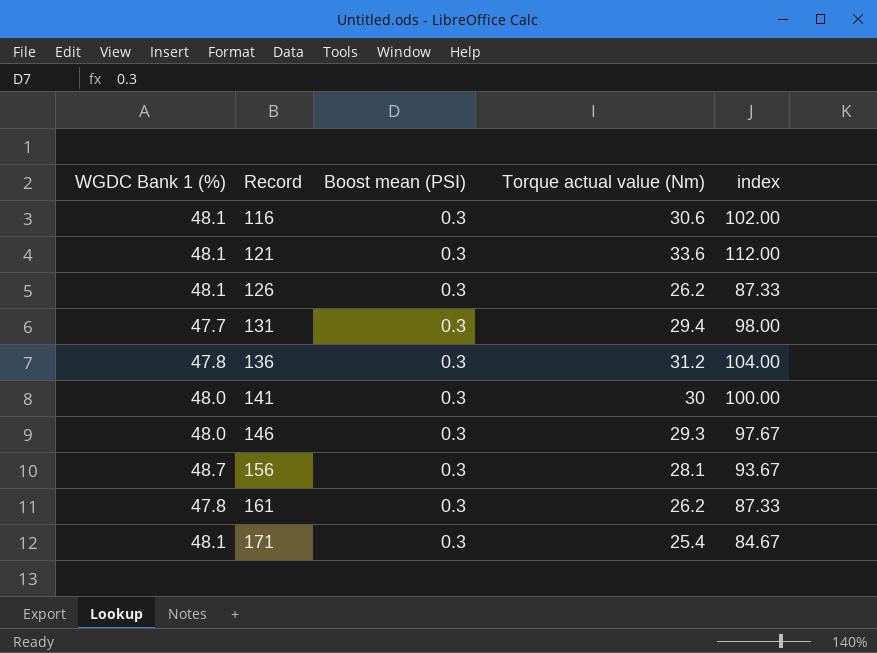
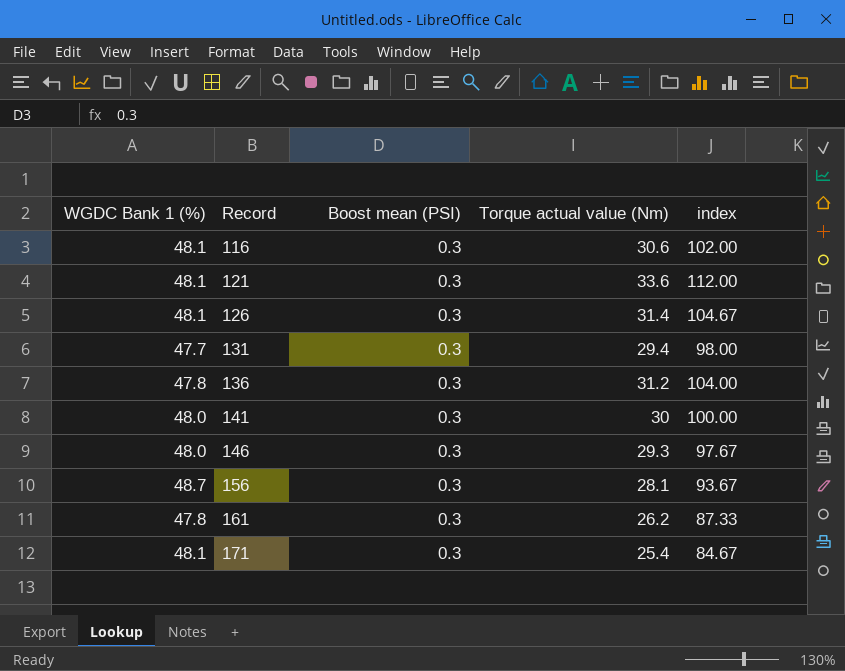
126 | Torque actual value (Nm): 26.2 -> 31.4
126 | index: 87.33 -> 104.67

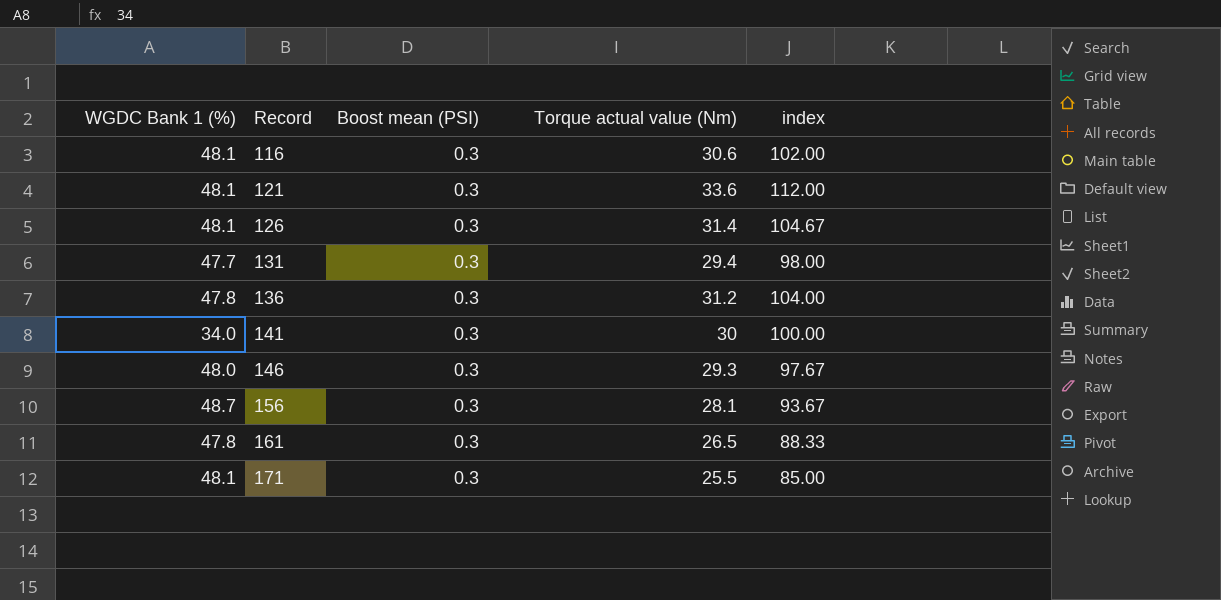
141 | WGDC Bank 1 (%): 48.0 -> 34.0
161 | Torque actual value (Nm): 26.2 -> 26.5
161 | index: 87.33 -> 88.33
171 | Torque actual value (Nm): 25.4 -> 25.5
171 | index: 84.67 -> 85.00

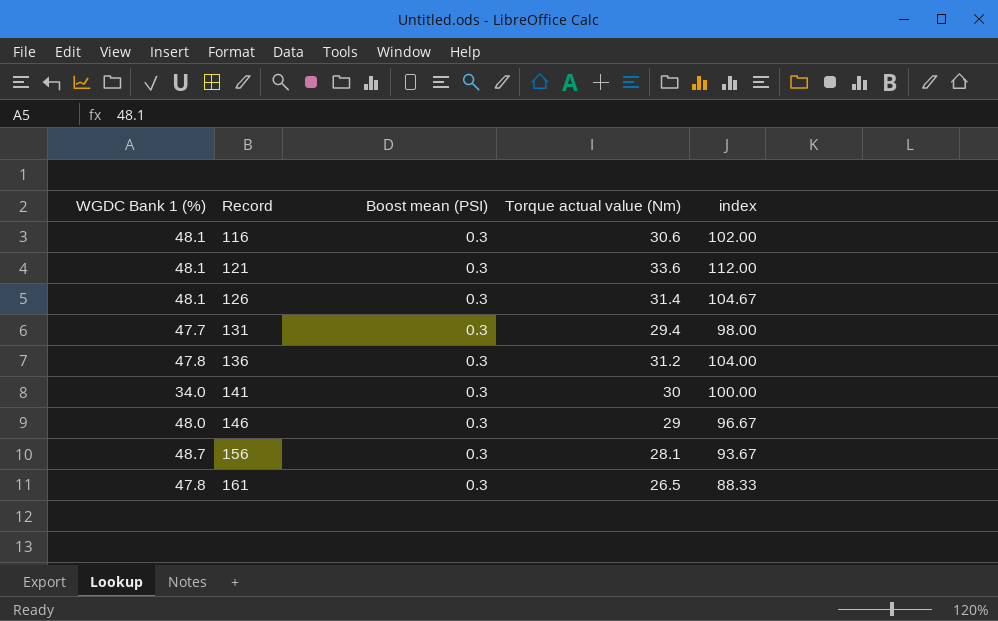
row 171: 48.1 | 0.3 | 25.5 | 85.00 -> none
146 | Torque actual value (Nm): 29.3 -> 29
146 | index: 97.67 -> 96.67

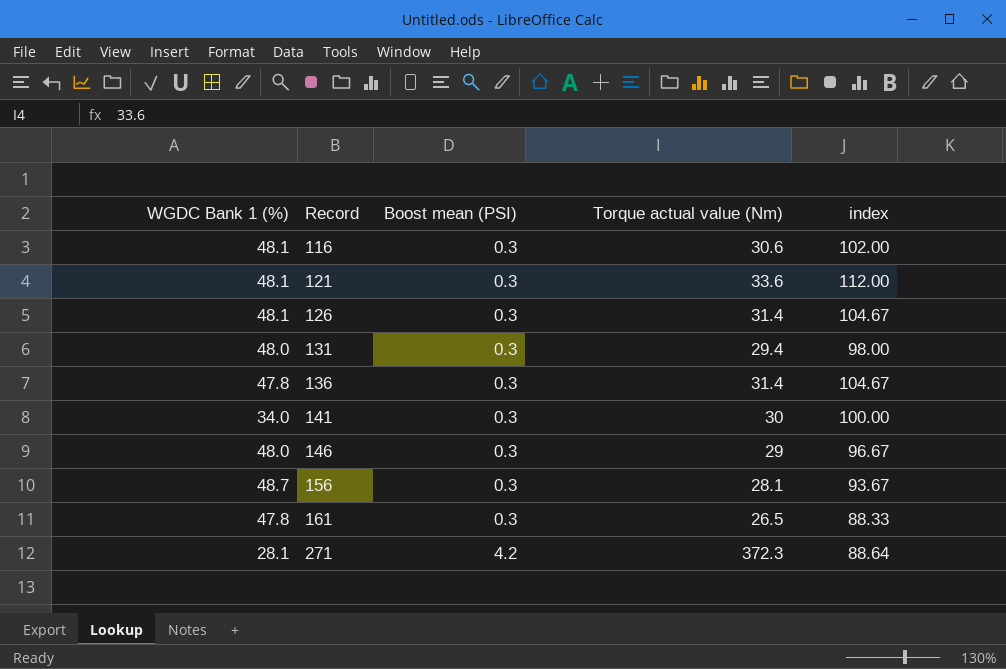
131 | WGDC Bank 1 (%): 47.7 -> 48.0
136 | Torque actual value (Nm): 31.2 -> 31.4
136 | index: 104.00 -> 104.67
row 271: none -> 28.1 | 4.2 | 372.3 | 88.64

